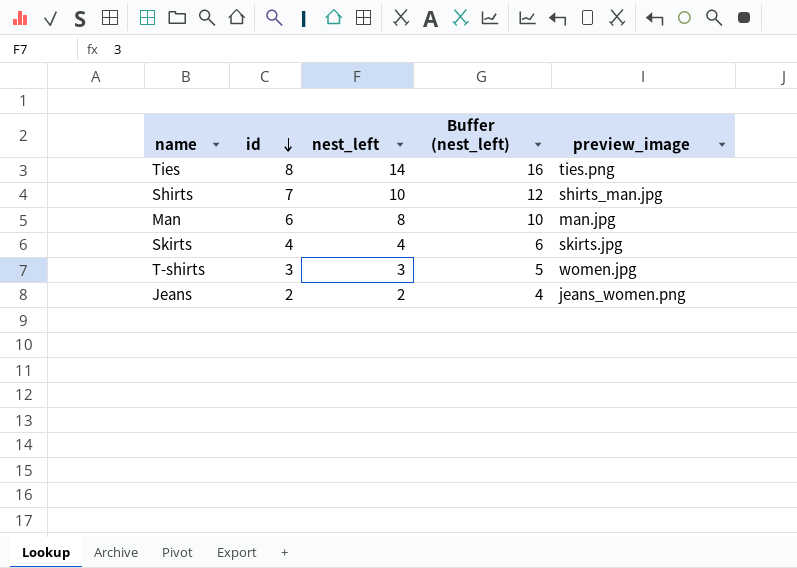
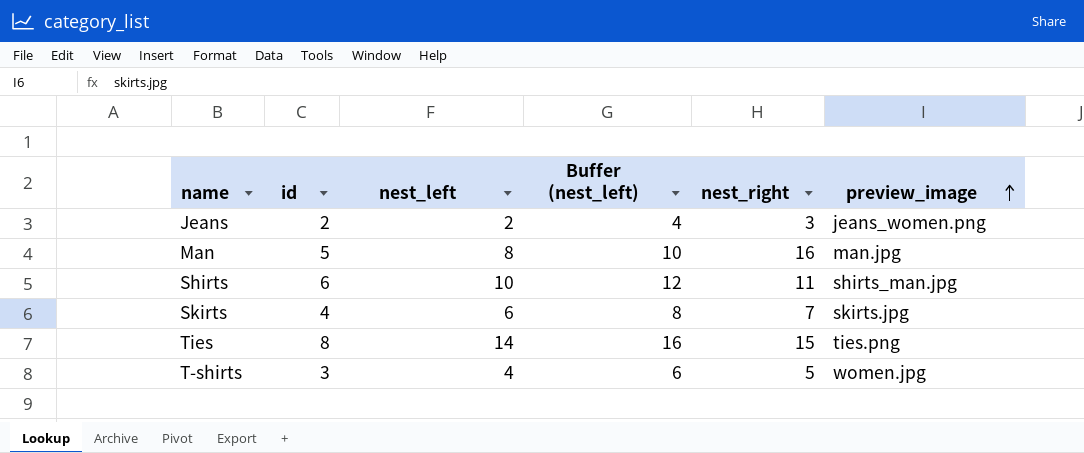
row order: id descending -> preview_image ascending
column nest_right | position: none -> 5
Man | id: 6 -> 5
Shirts | id: 7 -> 6
Skirts | nest_left: 4 -> 6
Skirts | Buffer (nest_left): 6 -> 8
T-shirts | nest_left: 3 -> 4
T-shirts | Buffer (nest_left): 5 -> 6

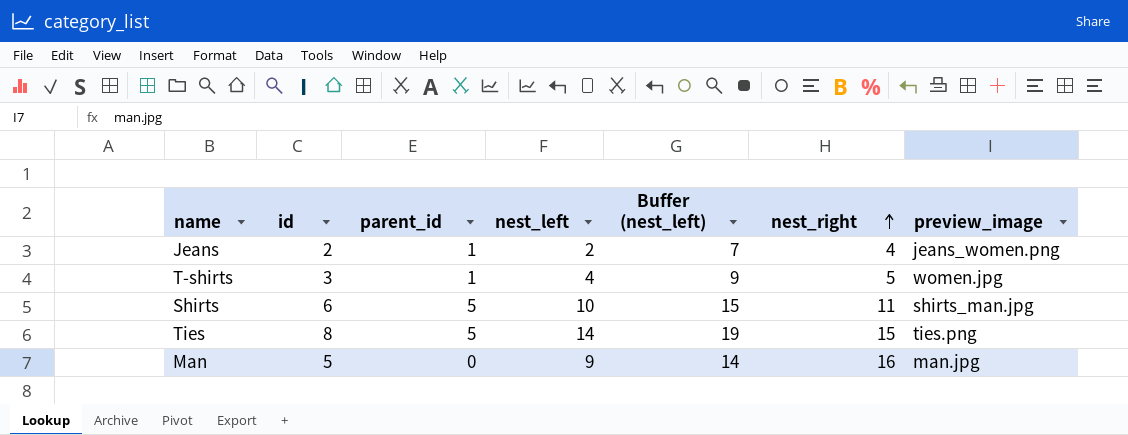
row order: preview_image ascending -> nest_right ascending
column parent_id | position: none -> 3
column Buffer (nest_left) | formula: [nest_left] + 2 -> [nest_left] + 5
row Skirts: 4 | 6 | 8 | 7 | skirts.jpg -> none
Jeans | nest_right: 3 -> 4
Man | nest_left: 8 -> 9

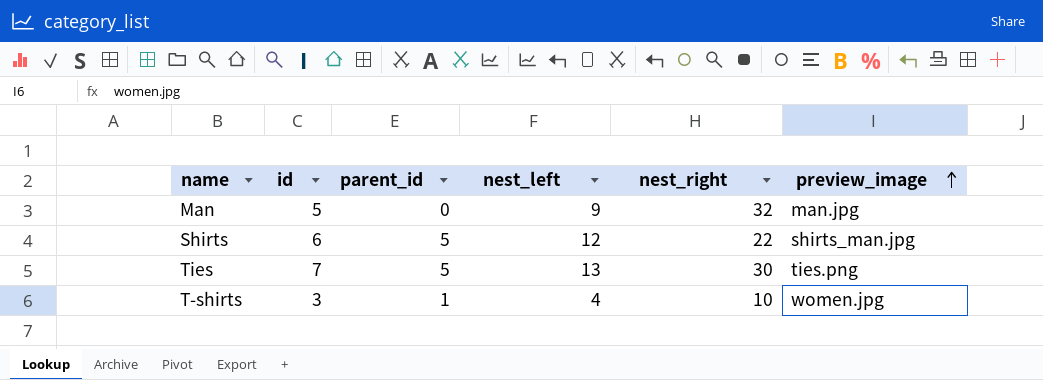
row order: nest_right ascending -> preview_image ascending
column Buffer (nest_left) | formula: [nest_left] + 5 -> none
row Jeans: 2 | 1 | 2 | 7 | 4 | jeans_women.png -> none
Man | nest_right: 16 -> 32
Shirts | nest_left: 10 -> 12
Shirts | nest_right: 11 -> 22
Ties | id: 8 -> 7
Ties | nest_left: 14 -> 13
Ties | nest_right: 15 -> 30
T-shirts | nest_right: 5 -> 10

